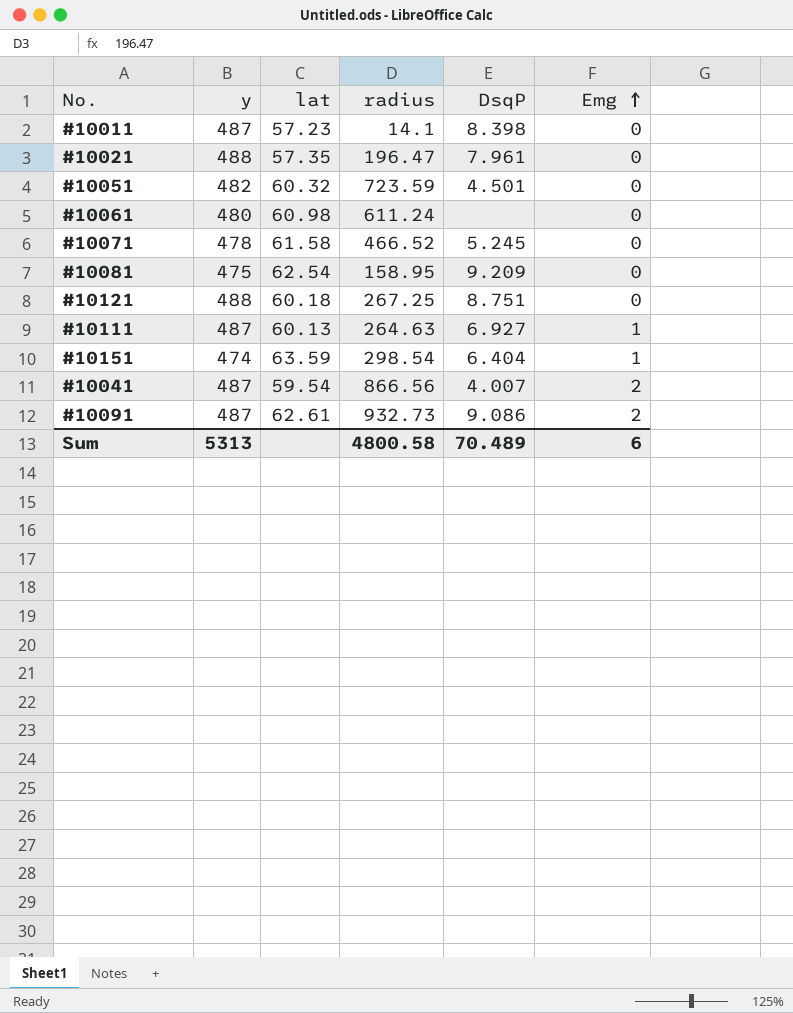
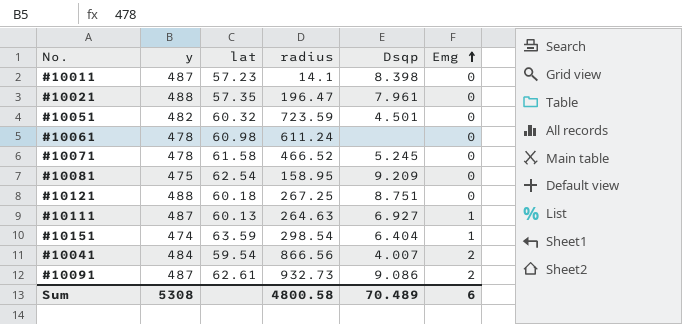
column name: DsqP -> Dsqp
#10061 | y: 480 -> 478
#10041 | y: 487 -> 484
Sum | y: 5313 -> 5308

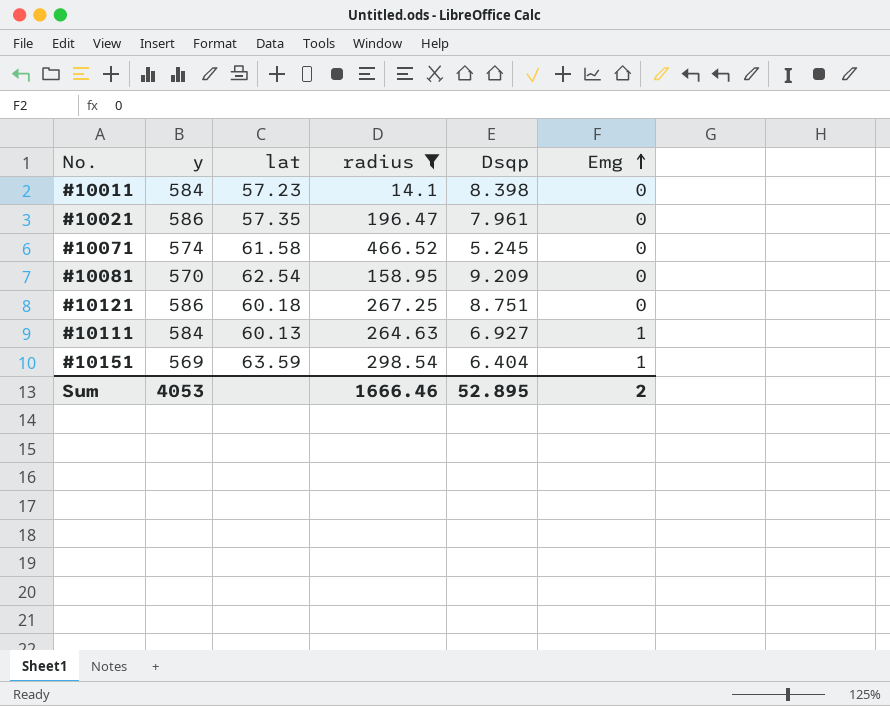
filter: none -> radius <= 466.52
#10011 | y: 487 -> 584
#10021 | y: 488 -> 586
#10071 | y: 478 -> 574
#10081 | y: 475 -> 570
#10121 | y: 488 -> 586
#10111 | y: 487 -> 584
#10151 | y: 474 -> 569
Sum | y: 5308 -> 4053
Sum | radius: 4800.58 -> 1666.46
Sum | Dsqp: 70.489 -> 52.895
Sum | Emg: 6 -> 2

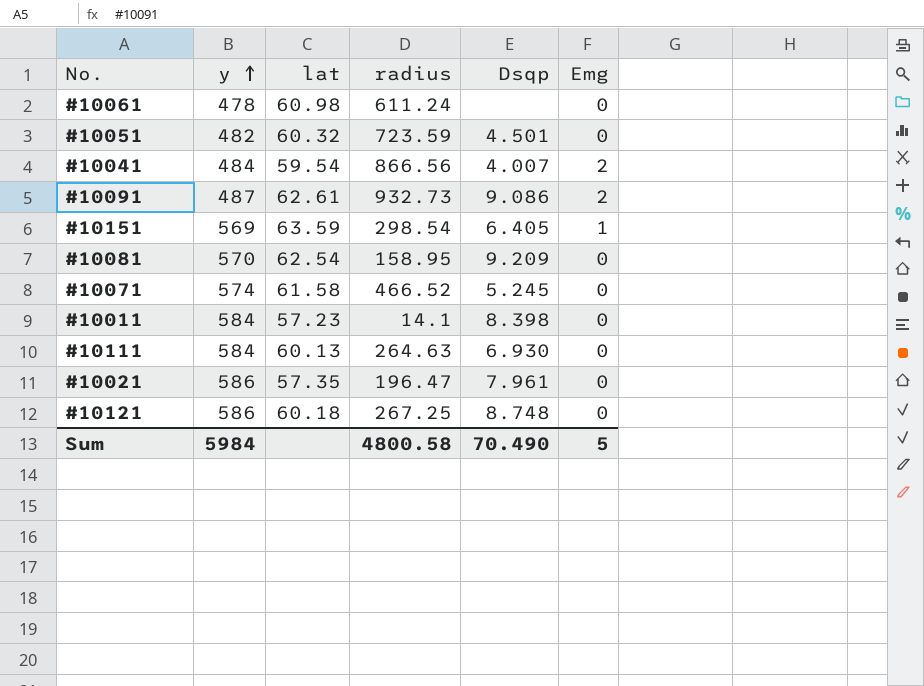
filter: radius <= 466.52 -> none
row order: Emg ascending -> y ascending
#10151 | Dsqp: 6.404 -> 6.405
#10111 | Dsqp: 6.927 -> 6.930
#10111 | Emg: 1 -> 0
#10121 | Dsqp: 8.751 -> 8.748
Sum | y: 4053 -> 5984
Sum | radius: 1666.46 -> 4800.58
Sum | Dsqp: 52.895 -> 70.490
Sum | Emg: 2 -> 5

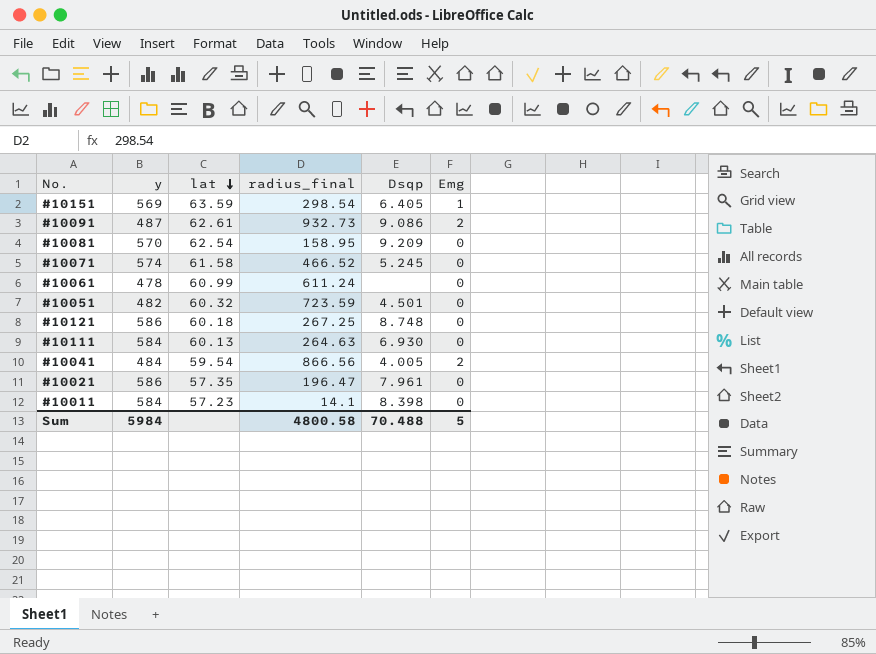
row order: y ascending -> lat descending
column name: radius -> radius_final
#10061 | lat: 60.98 -> 60.99
#10041 | Dsqp: 4.007 -> 4.005
Sum | Dsqp: 70.490 -> 70.488

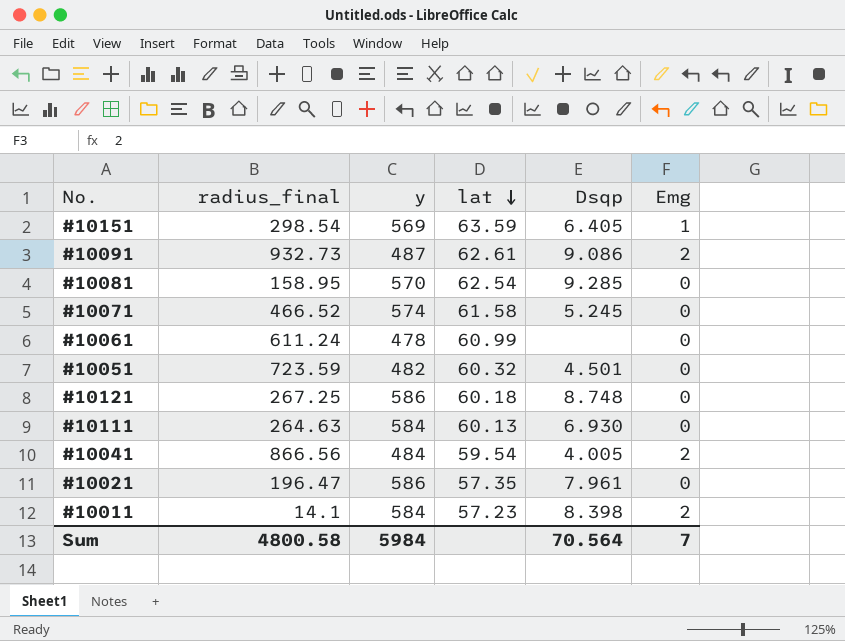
column radius_final | position: 4 -> 2
#10081 | Dsqp: 9.209 -> 9.285
#10011 | Emg: 0 -> 2
Sum | Dsqp: 70.488 -> 70.564
Sum | Emg: 5 -> 7

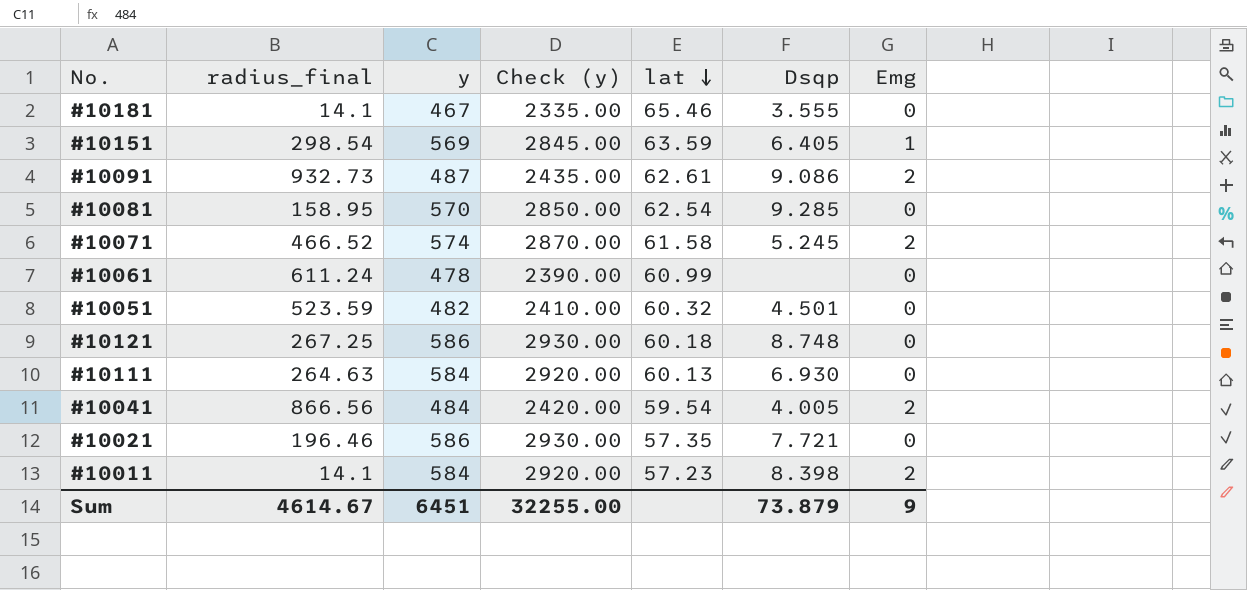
column Check (y) | formula: none -> [y] * 5
row #10181: none -> 14.1 | 467 | 2335.00 | 65.46 | 3.555 | 0
#10071 | Emg: 0 -> 2
#10051 | radius_final: 723.59 -> 523.59
#10021 | radius_final: 196.47 -> 196.46
#10021 | Dsqp: 7.961 -> 7.721
Sum | radius_final: 4800.58 -> 4614.67
Sum | y: 5984 -> 6451
Sum | Dsqp: 70.564 -> 73.879
Sum | Emg: 7 -> 9

